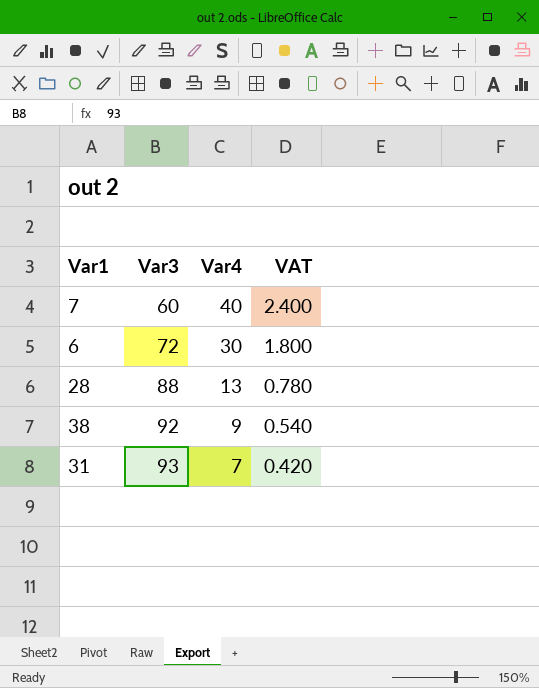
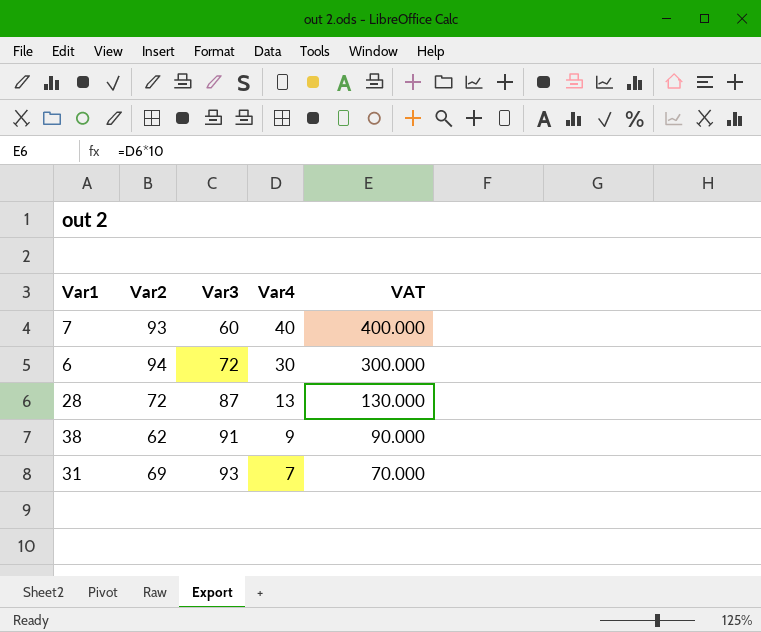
column Var2 | position: none -> 2
column VAT | formula: [Var4] * 0.06 -> [Var4] * 10
28 | Var3: 88 -> 87
38 | Var3: 92 -> 91

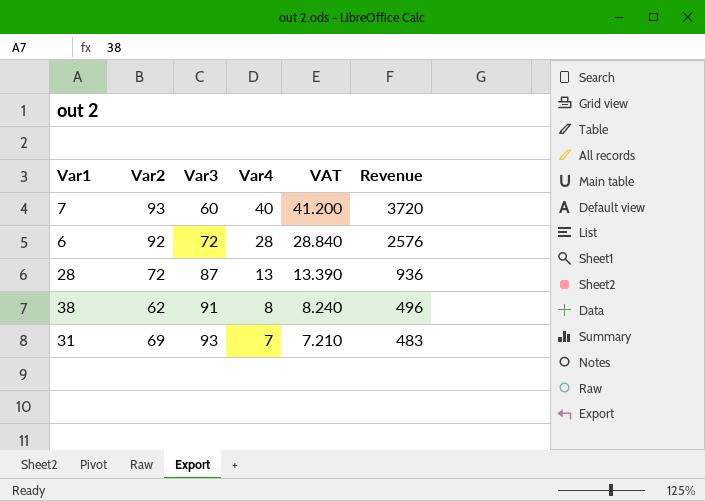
column VAT | formula: [Var4] * 10 -> [Var4] * 1.03
column Revenue | formula: none -> [Var2] * [Var4]
6 | Var2: 94 -> 92
6 | Var4: 30 -> 28
38 | Var4: 9 -> 8

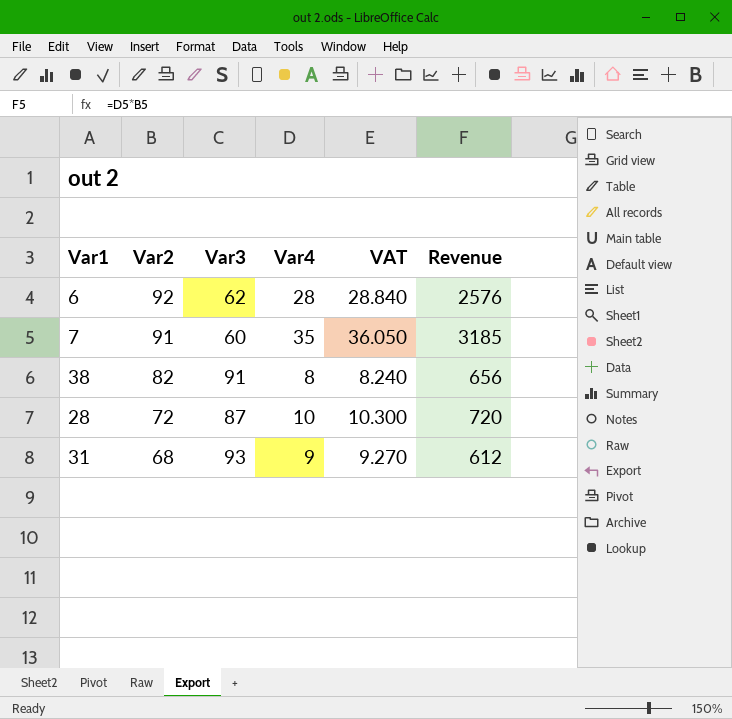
row order: Var3 ascending -> Var2 descending
6 | Var3: 72 -> 62
7 | Var2: 93 -> 91
7 | Var4: 40 -> 35
7 | VAT: 41.200 -> 36.050
7 | Revenue: 3720 -> 3185
38 | Var2: 62 -> 82
38 | Revenue: 496 -> 656
28 | Var4: 13 -> 10
28 | VAT: 13.390 -> 10.300
28 | Revenue: 936 -> 720
31 | Var2: 69 -> 68
31 | Var4: 7 -> 9
31 | VAT: 7.210 -> 9.270
31 | Revenue: 483 -> 612

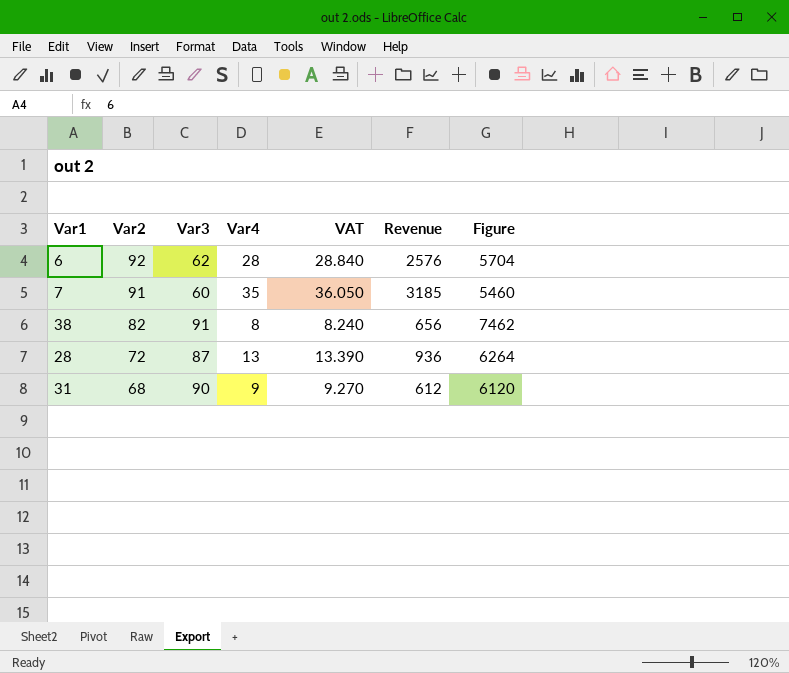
column Figure | formula: none -> [Var2] * [Var3]
28 | Var4: 10 -> 13
28 | VAT: 10.300 -> 13.390
28 | Revenue: 720 -> 936
31 | Var3: 93 -> 90

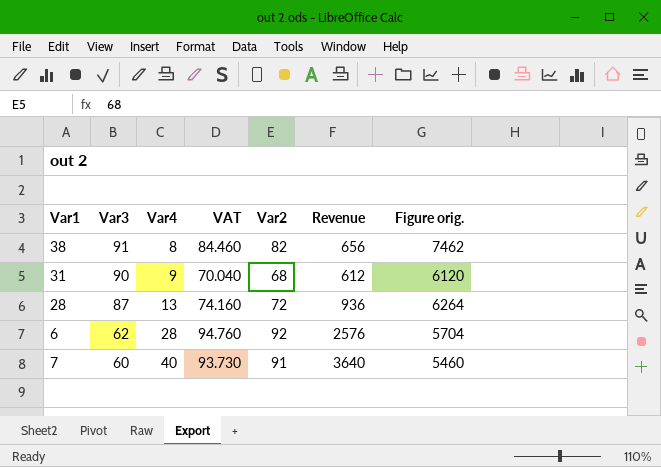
row order: Var2 descending -> Var3 descending
column VAT | formula: [Var4] * 1.03 -> [Var2] * 1.03
column Var2 | position: 2 -> 5
column name: Figure -> Figure orig.
7 | Var4: 35 -> 40
7 | Revenue: 3185 -> 3640

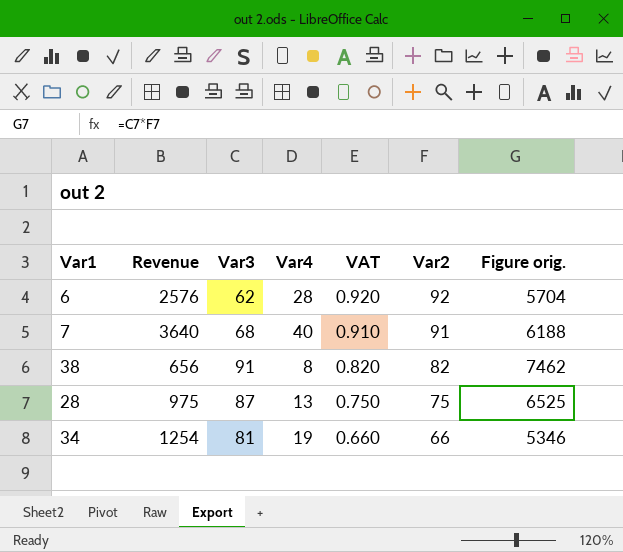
row order: Var3 descending -> VAT descending
column Revenue | position: 6 -> 2
column VAT | formula: [Var2] * 1.03 -> [Var2] * 0.01
row 31: 90 | 9 | 70.040 | 68 | 612 | 6120 -> none
7 | Var3: 60 -> 68
7 | Figure orig.: 5460 -> 6188
28 | Revenue: 936 -> 975
28 | Var2: 72 -> 75
28 | Figure orig.: 6264 -> 6525
row 34: none -> 1254 | 81 | 19 | 0.660 | 66 | 5346

